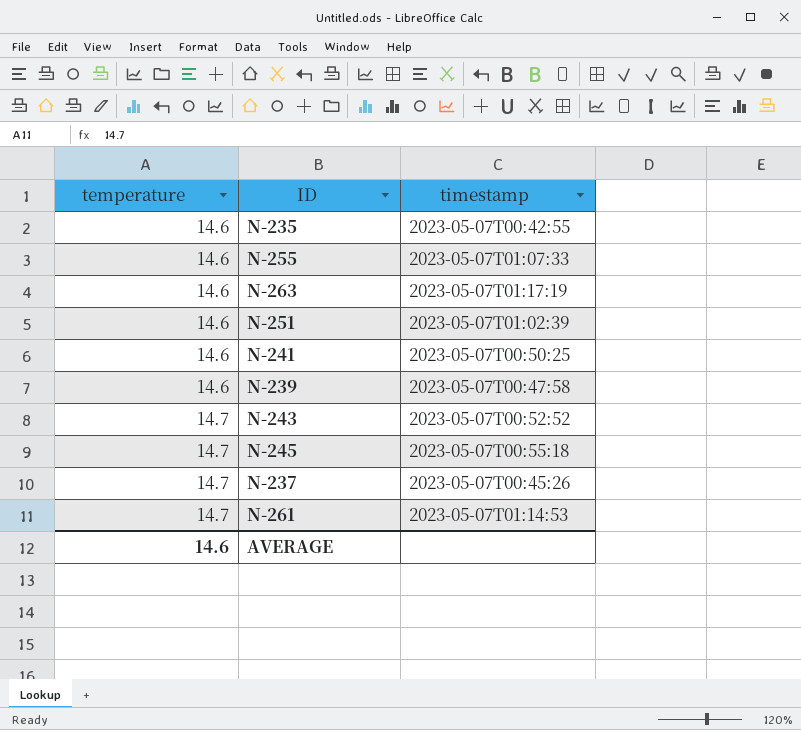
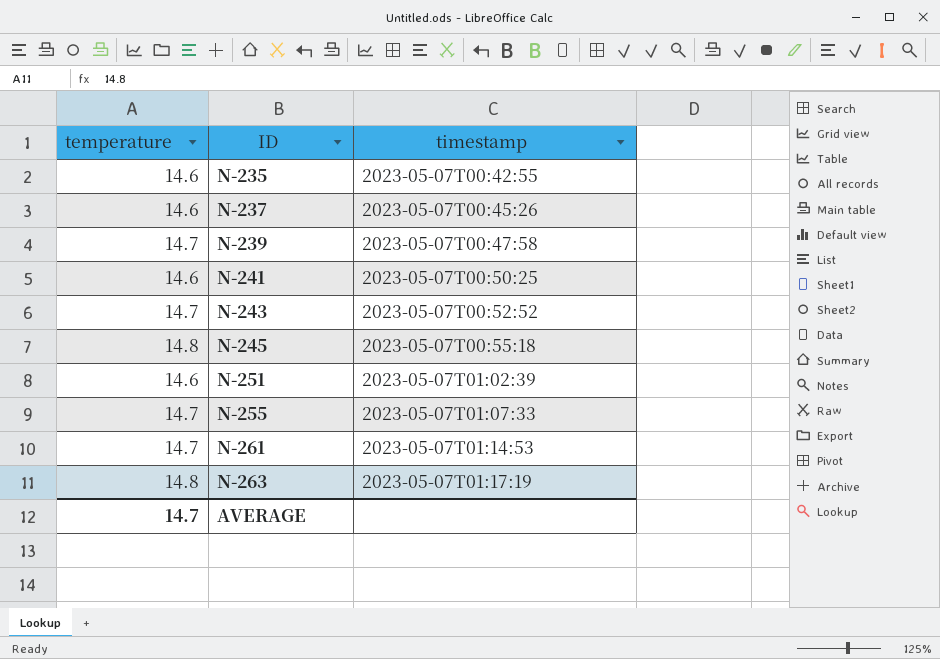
row order: temperature ascending -> ID ascending
N-237 | temperature: 14.7 -> 14.6
N-239 | temperature: 14.6 -> 14.7
N-245 | temperature: 14.7 -> 14.8
N-255 | temperature: 14.6 -> 14.7
N-263 | temperature: 14.6 -> 14.8
AVERAGE | temperature: 14.6 -> 14.7

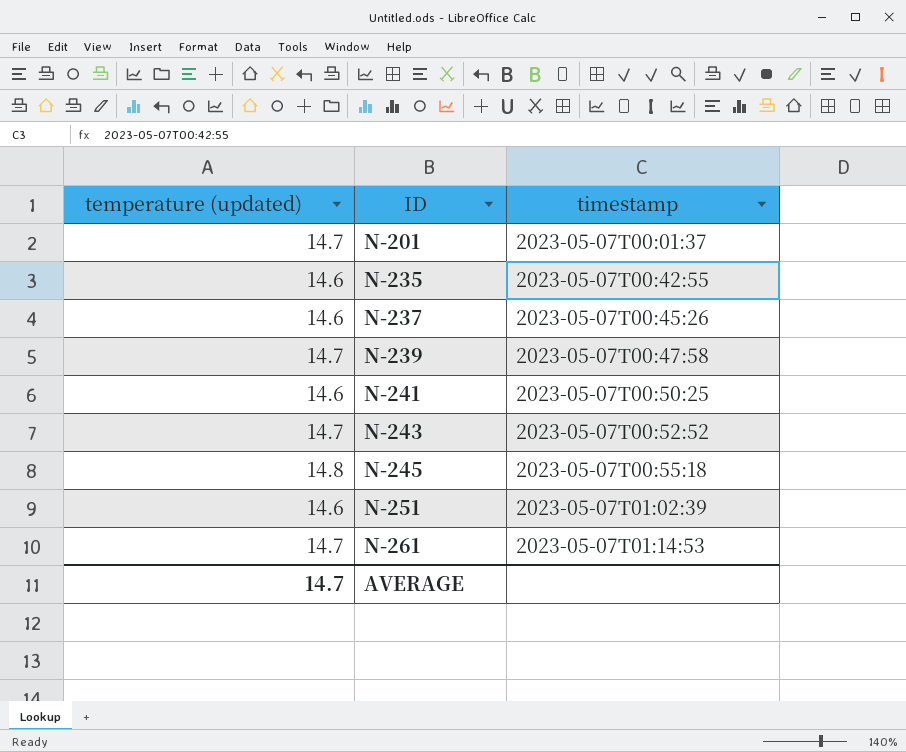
column name: temperature -> temperature (updated)
row N-255: 14.7 | 2023-05-07T01:07:33 -> none
row N-263: 14.8 | 2023-05-07T01:17:19 -> none
row N-201: none -> 14.7 | 2023-05-07T00:01:37

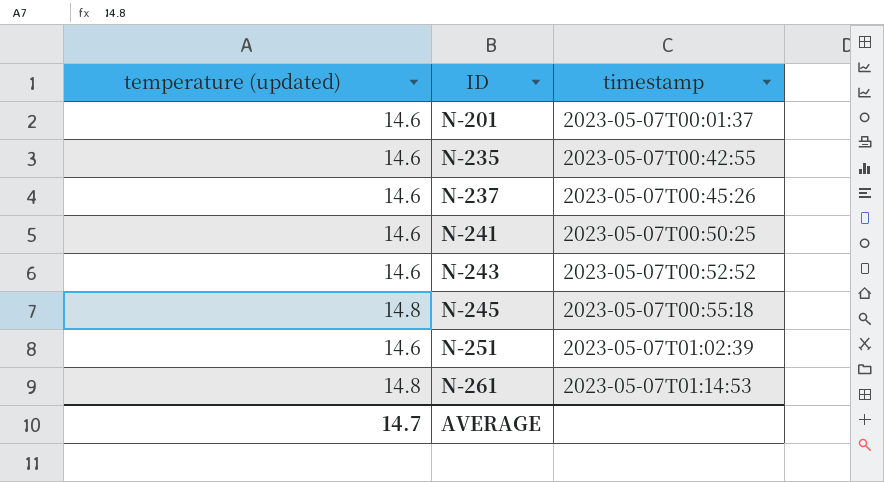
row N-239: 14.7 | 2023-05-07T00:47:58 -> none
N-201 | temperature (updated): 14.7 -> 14.6
N-243 | temperature (updated): 14.7 -> 14.6
N-261 | temperature (updated): 14.7 -> 14.8

